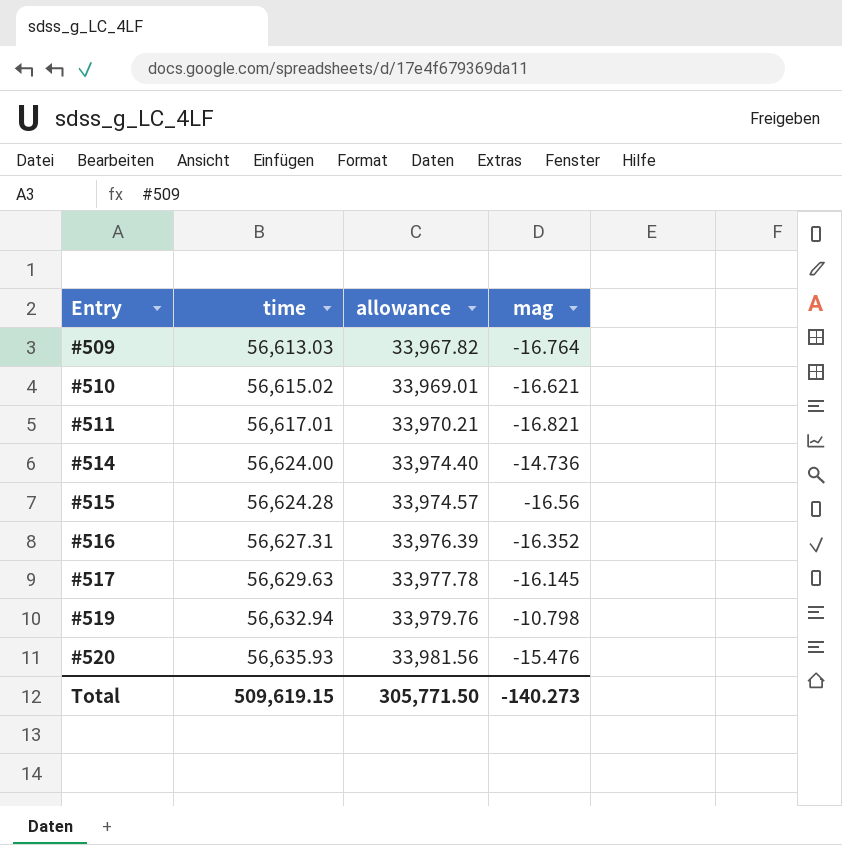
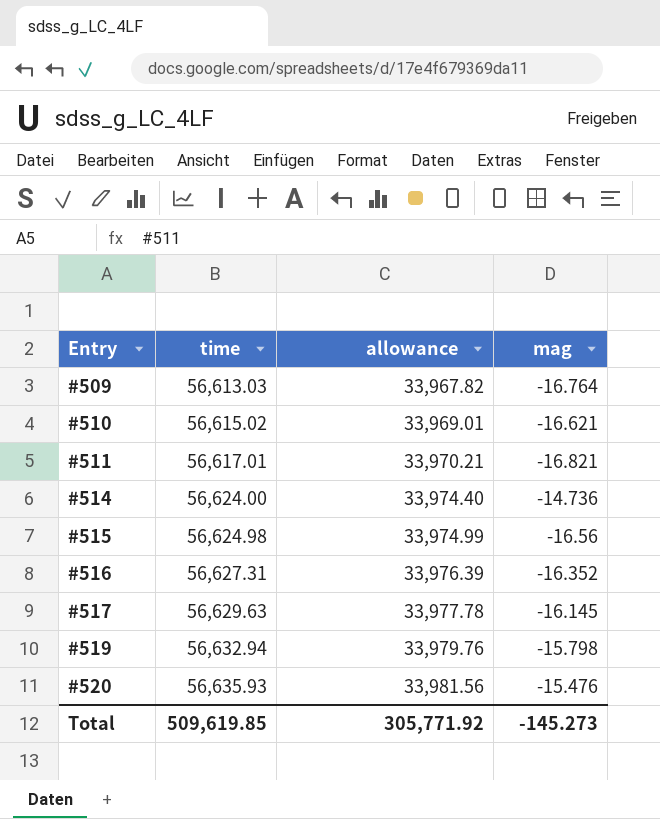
#515 | time: 56,624.28 -> 56,624.98
#515 | allowance: 33,974.57 -> 33,974.99
#519 | mag: -10.798 -> -15.798
Total | time: 509,619.15 -> 509,619.85
Total | allowance: 305,771.50 -> 305,771.92
Total | mag: -140.273 -> -145.273

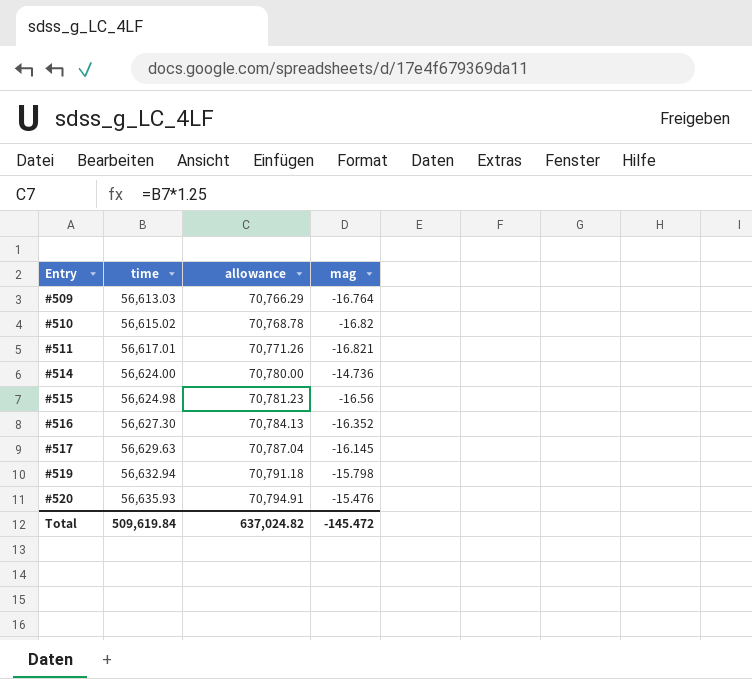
column allowance | formula: [time] * 0.6 -> [time] * 1.25
#510 | mag: -16.621 -> -16.82
#516 | time: 56,627.31 -> 56,627.30
Total | time: 509,619.85 -> 509,619.84
Total | allowance: 305,771.92 -> 637,024.82
Total | mag: -145.273 -> -145.472

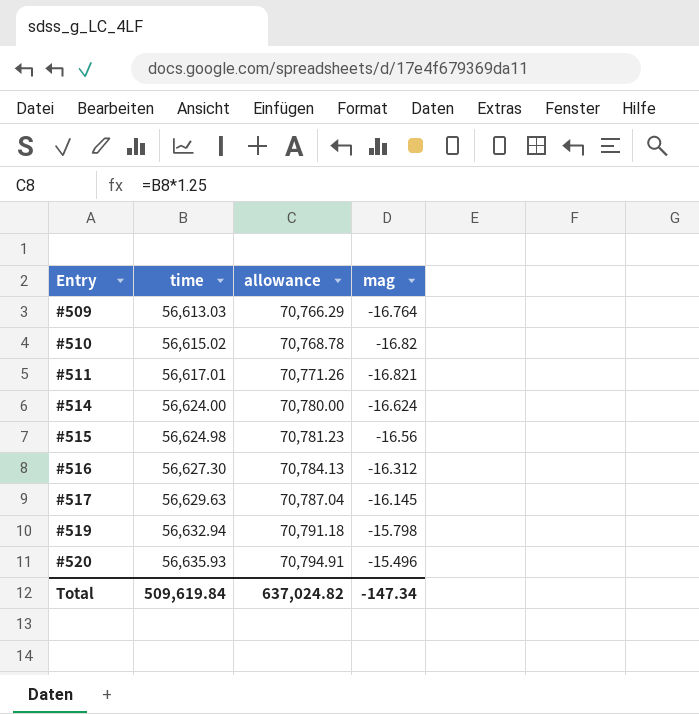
#514 | mag: -14.736 -> -16.624
#516 | mag: -16.352 -> -16.312
#520 | mag: -15.476 -> -15.496
Total | mag: -145.472 -> -147.34

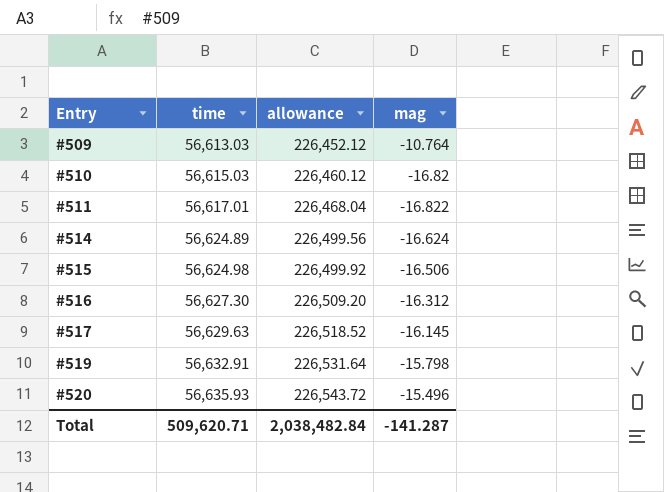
column allowance | formula: [time] * 1.25 -> [time] * 4
#509 | mag: -16.764 -> -10.764
#510 | time: 56,615.02 -> 56,615.03
#511 | mag: -16.821 -> -16.822
#514 | time: 56,624.00 -> 56,624.89
#515 | mag: -16.56 -> -16.506
#519 | time: 56,632.94 -> 56,632.91
Total | time: 509,619.84 -> 509,620.71
Total | allowance: 637,024.82 -> 2,038,482.84
Total | mag: -147.34 -> -141.287

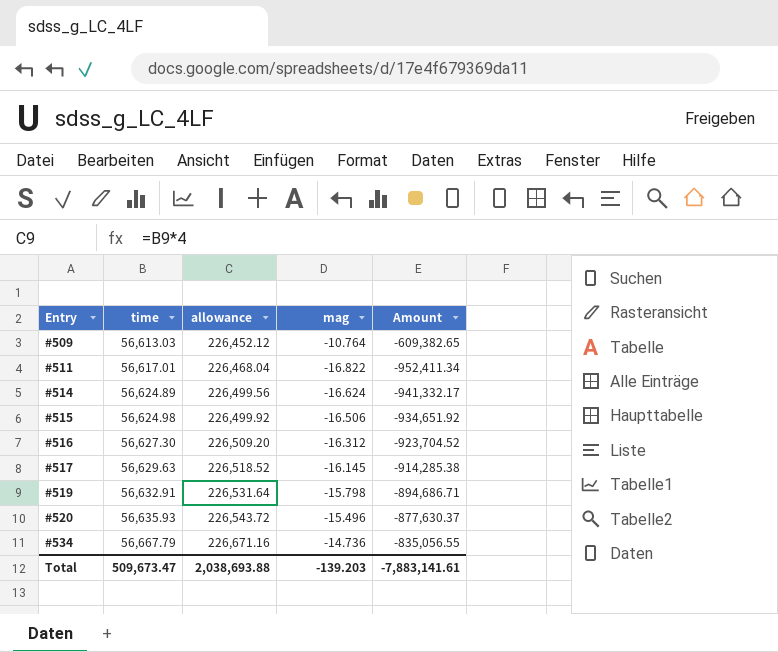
column Amount | formula: none -> [time] * [mag]
row #510: 56,615.03 | 226,460.12 | -16.82 -> none
row #534: none -> 56,667.79 | 226,671.16 | -14.736 | -835,056.55
Total | time: 509,620.71 -> 509,673.47
Total | allowance: 2,038,482.84 -> 2,038,693.88
Total | mag: -141.287 -> -139.203

